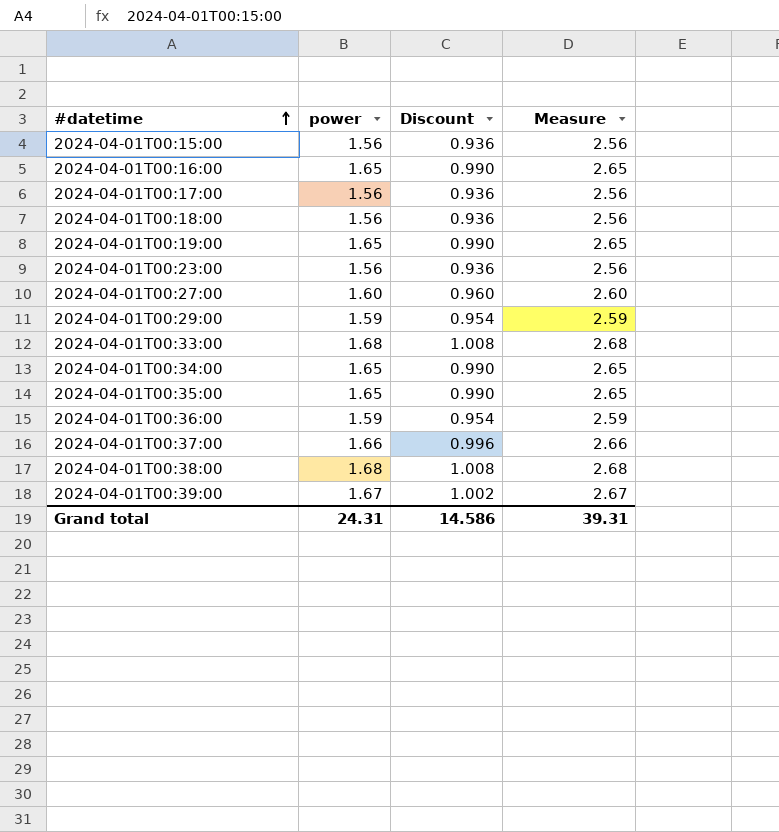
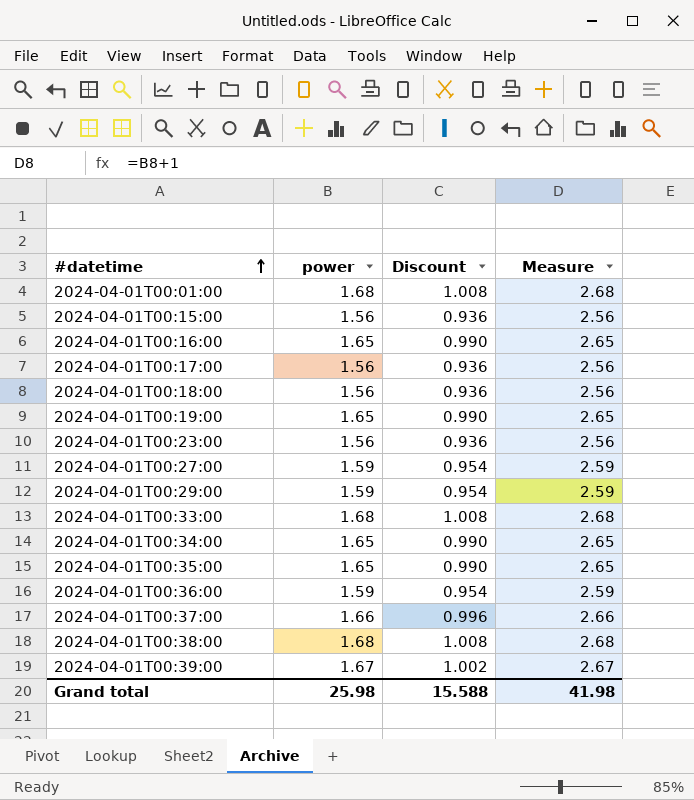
row 2024-04-01T00:01:00: none -> 1.68 | 1.008 | 2.68
2024-04-01T00:27:00 | power: 1.60 -> 1.59
2024-04-01T00:27:00 | Discount: 0.960 -> 0.954
2024-04-01T00:27:00 | Measure: 2.60 -> 2.59
Grand total | power: 24.31 -> 25.98
Grand total | Discount: 14.586 -> 15.588
Grand total | Measure: 39.31 -> 41.98

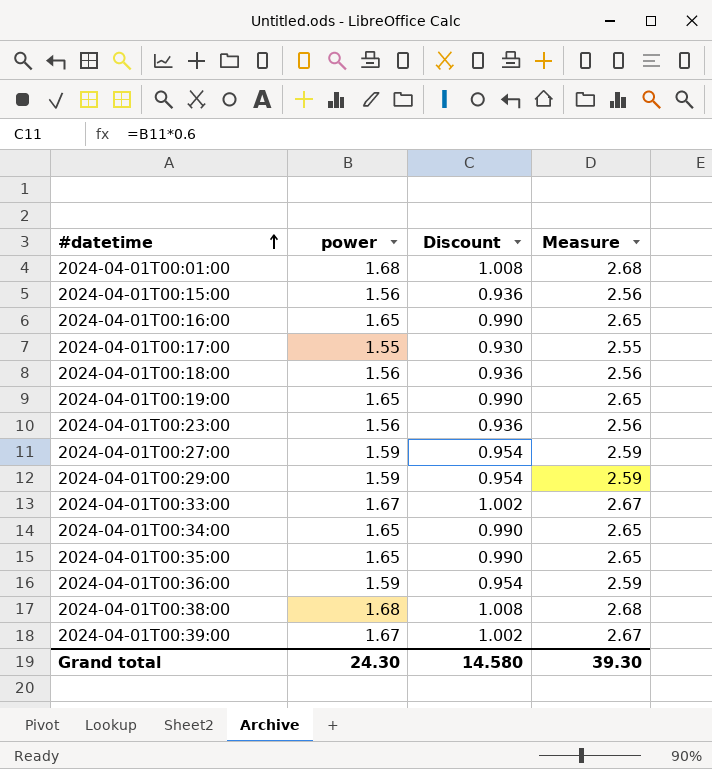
row 2024-04-01T00:37:00: 1.66 | 0.996 | 2.66 -> none
2024-04-01T00:17:00 | power: 1.56 -> 1.55
2024-04-01T00:17:00 | Discount: 0.936 -> 0.930
2024-04-01T00:17:00 | Measure: 2.56 -> 2.55
2024-04-01T00:33:00 | power: 1.68 -> 1.67
2024-04-01T00:33:00 | Discount: 1.008 -> 1.002
2024-04-01T00:33:00 | Measure: 2.68 -> 2.67
Grand total | power: 25.98 -> 24.30
Grand total | Discount: 15.588 -> 14.580
Grand total | Measure: 41.98 -> 39.30

